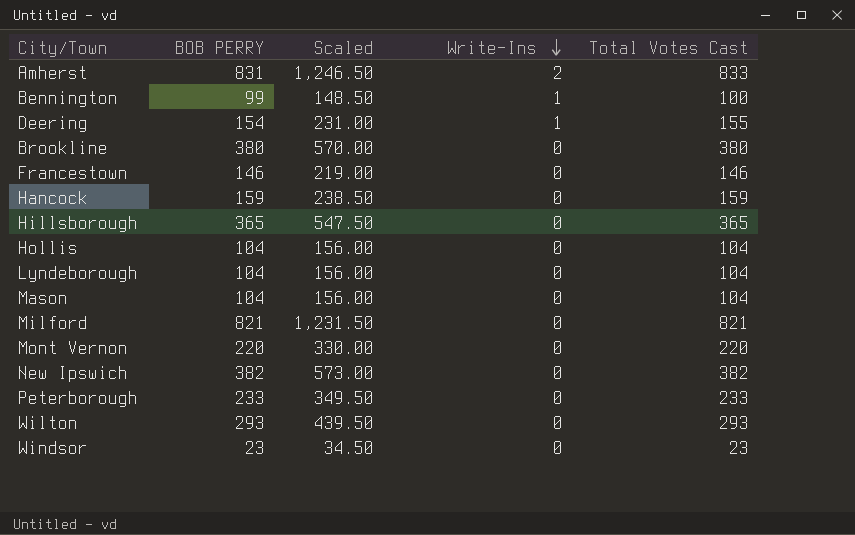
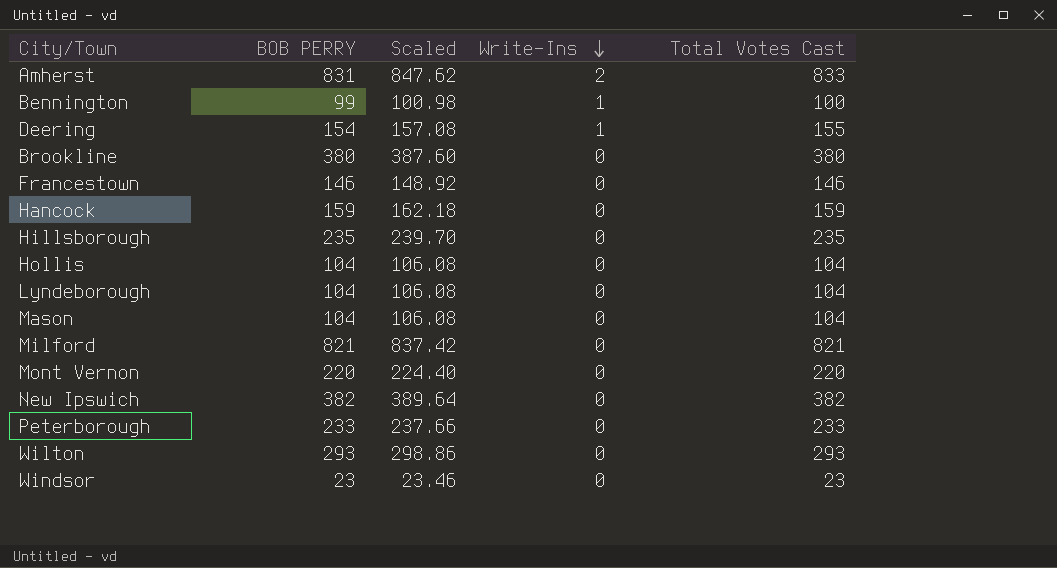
column Scaled | formula: [BOB PERRY] * 1.5 -> [BOB PERRY] * 1.02
Hillsborough | BOB PERRY: 365 -> 235
Hillsborough | Total Votes Cast: 365 -> 235

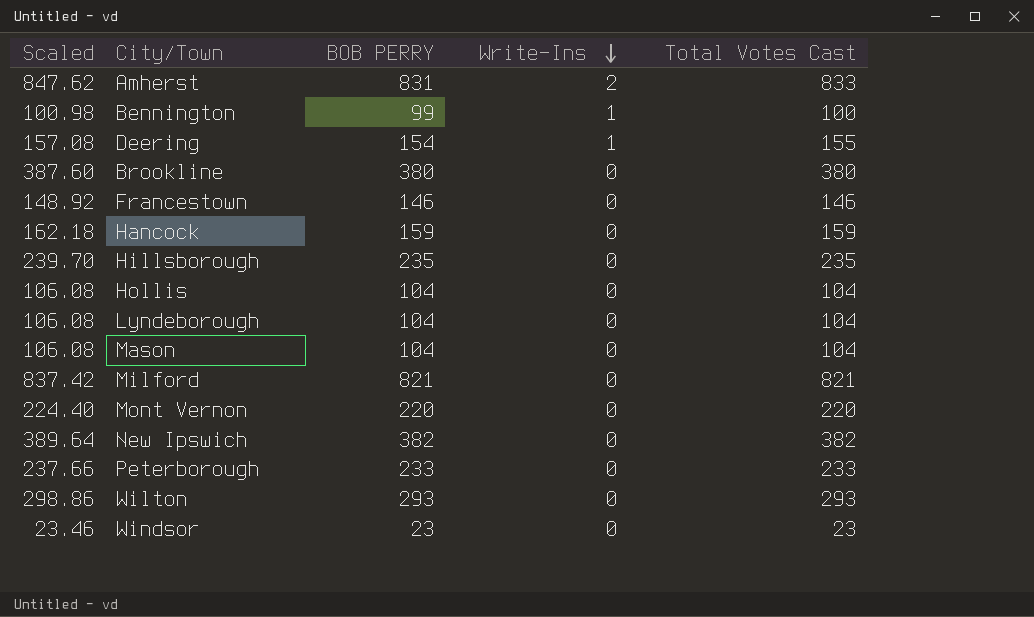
column Scaled | position: 3 -> 1

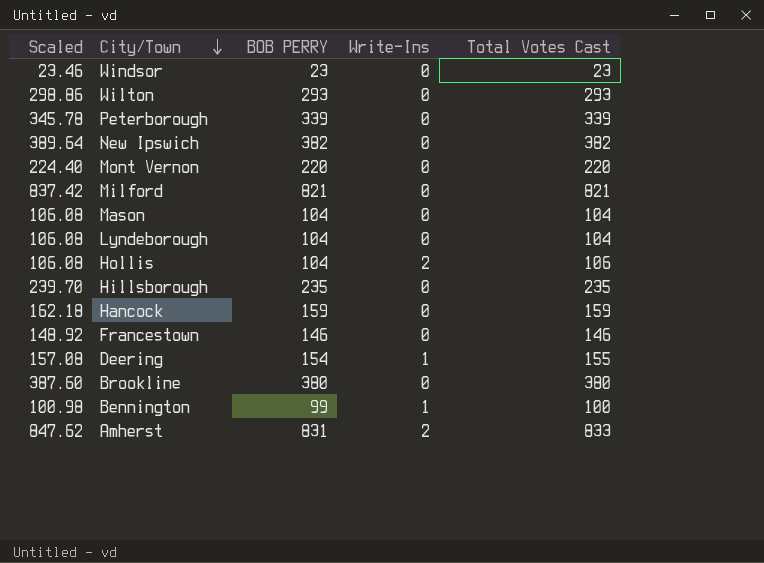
row order: Write-Ins descending -> City/Town descending
Peterborough | Scaled: 237.66 -> 345.78
Peterborough | BOB PERRY: 233 -> 339
Peterborough | Total Votes Cast: 233 -> 339
Hollis | Write-Ins: 0 -> 2
Hollis | Total Votes Cast: 104 -> 106

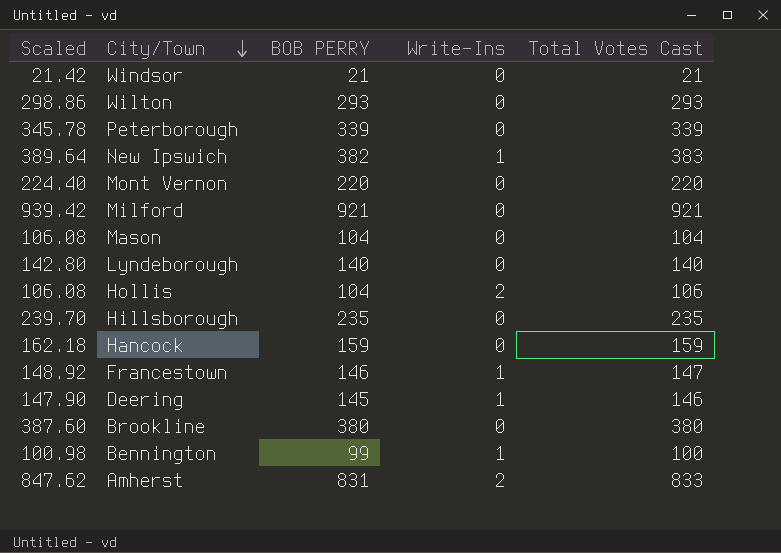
Windsor | Scaled: 23.46 -> 21.42
Windsor | BOB PERRY: 23 -> 21
Windsor | Total Votes Cast: 23 -> 21
New Ipswich | Write-Ins: 0 -> 1
New Ipswich | Total Votes Cast: 382 -> 383
Milford | Scaled: 837.42 -> 939.42
Milford | BOB PERRY: 821 -> 921
Milford | Total Votes Cast: 821 -> 921
Lyndeborough | Scaled: 106.08 -> 142.80
Lyndeborough | BOB PERRY: 104 -> 140
Lyndeborough | Total Votes Cast: 104 -> 140
Francestown | Write-Ins: 0 -> 1
Francestown | Total Votes Cast: 146 -> 147
Deering | Scaled: 157.08 -> 147.90
Deering | BOB PERRY: 154 -> 145
Deering | Total Votes Cast: 155 -> 146

